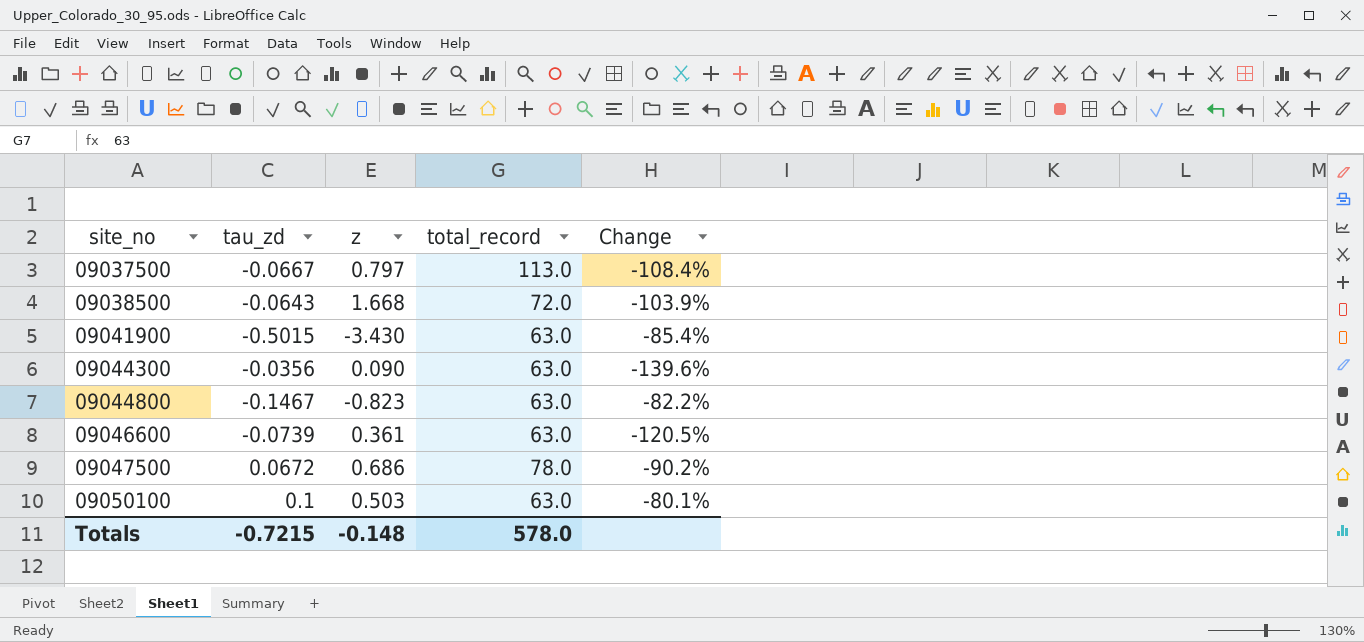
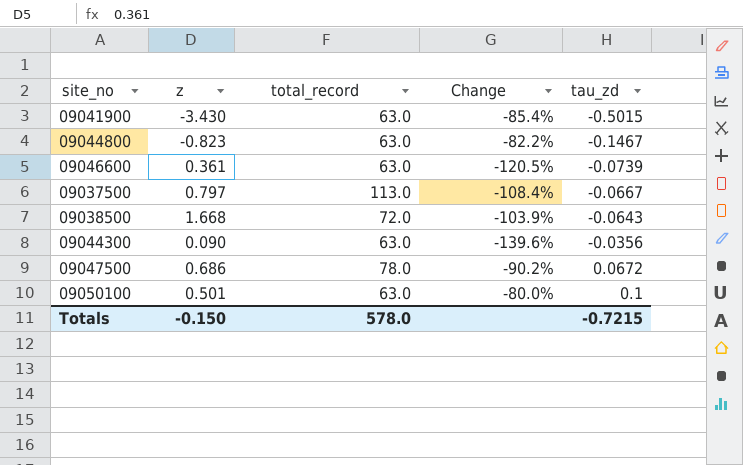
row order: site_no ascending -> tau_zd ascending
column tau_zd | position: 2 -> 5
09050100 | z: 0.503 -> 0.501
09050100 | Change: -80.1% -> -80.0%
Totals | z: -0.148 -> -0.150

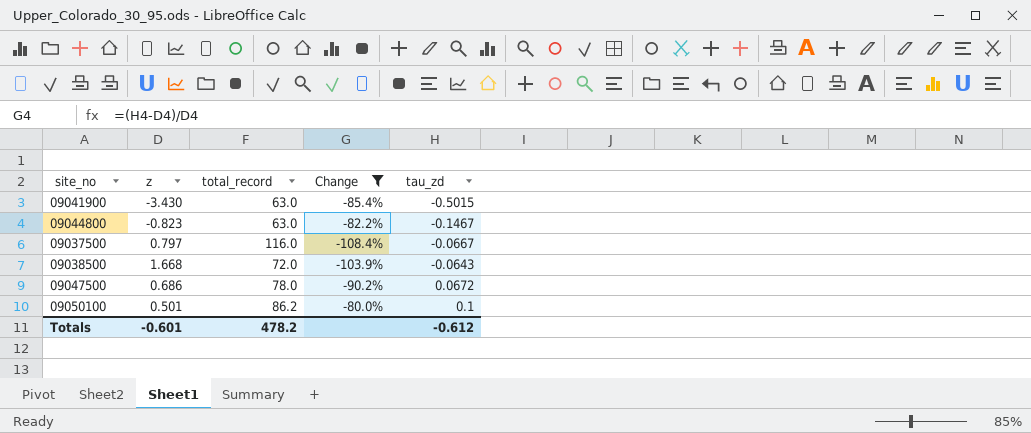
filter: none -> Change >= -108.4%
09037500 | total_record: 113.0 -> 116.0
09050100 | total_record: 63.0 -> 86.2
Totals | z: -0.150 -> -0.601
Totals | total_record: 578.0 -> 478.2
Totals | tau_zd: -0.7215 -> -0.612

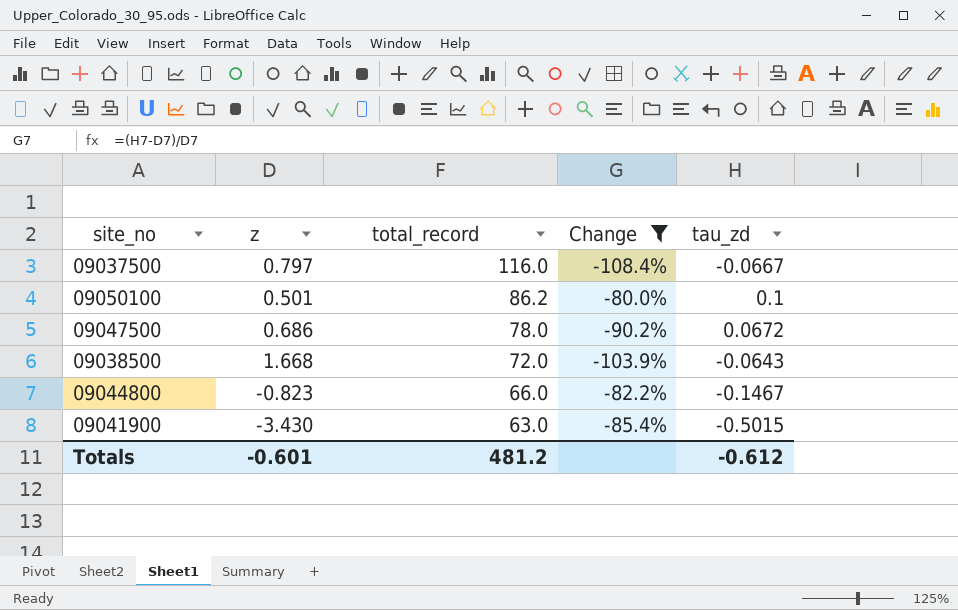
row order: tau_zd ascending -> total_record descending
09044800 | total_record: 63.0 -> 66.0
Totals | total_record: 478.2 -> 481.2

